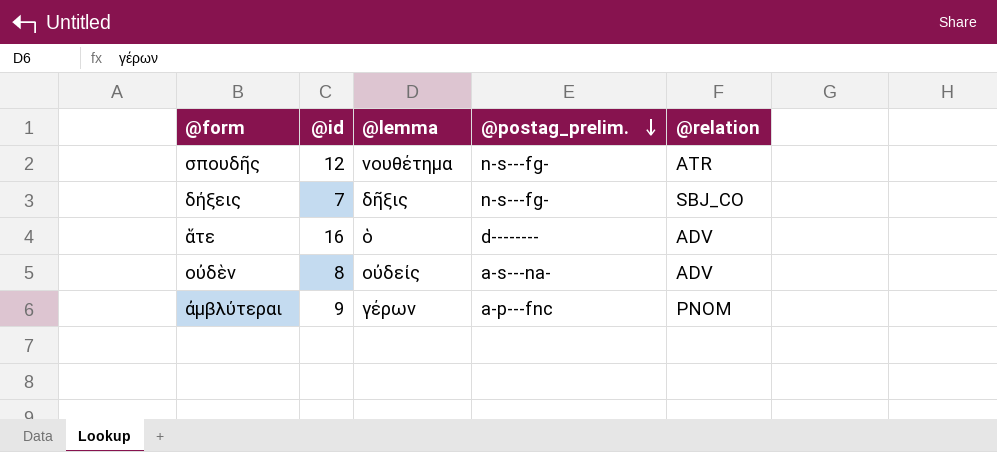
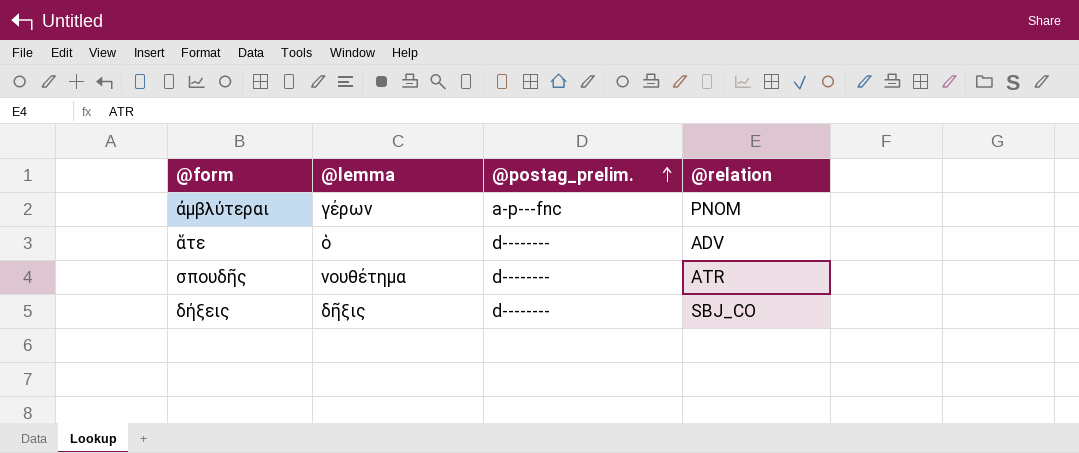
row order: @postag_prelim. descending -> @postag_prelim. ascending
column @id | position: 2 -> none
row οὐδὲν: 8 | οὐδείς | a-s---na- | ADV -> none
σπουδῆς | @postag_prelim.: n-s---fg- -> d--------
δήξεις | @postag_prelim.: n-s---fg- -> d--------

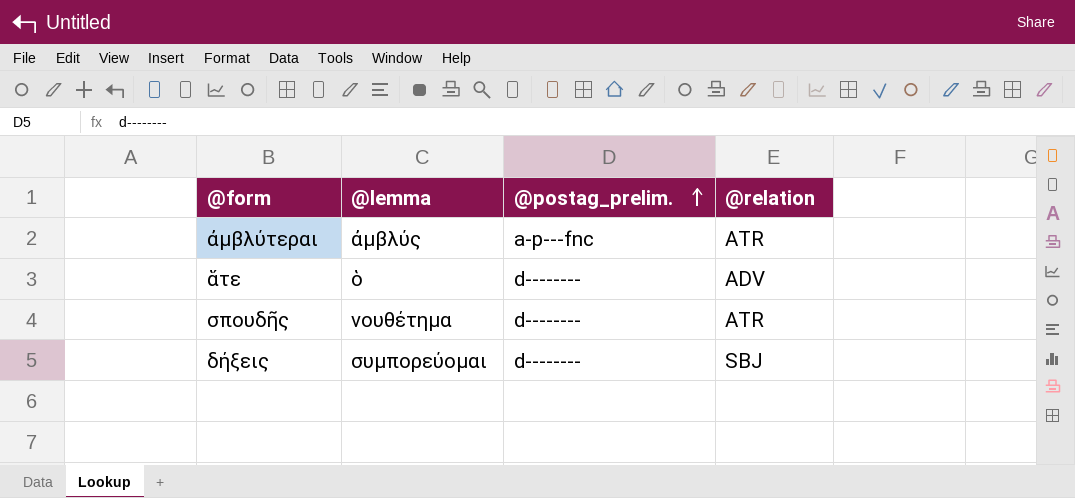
ἀμβλύτεραι | @lemma: γέρων -> ἀμβλύς
ἀμβλύτεραι | @relation: PNOM -> ATR
δήξεις | @lemma: δῆξις -> συμπορεύομαι
δήξεις | @relation: SBJ_CO -> SBJ

